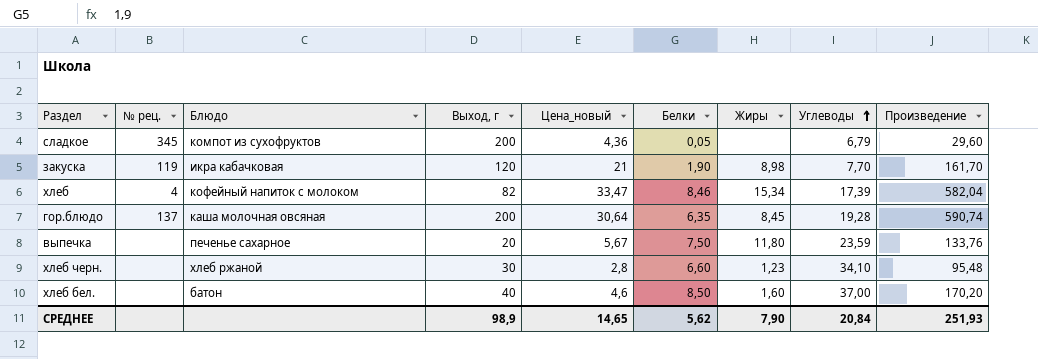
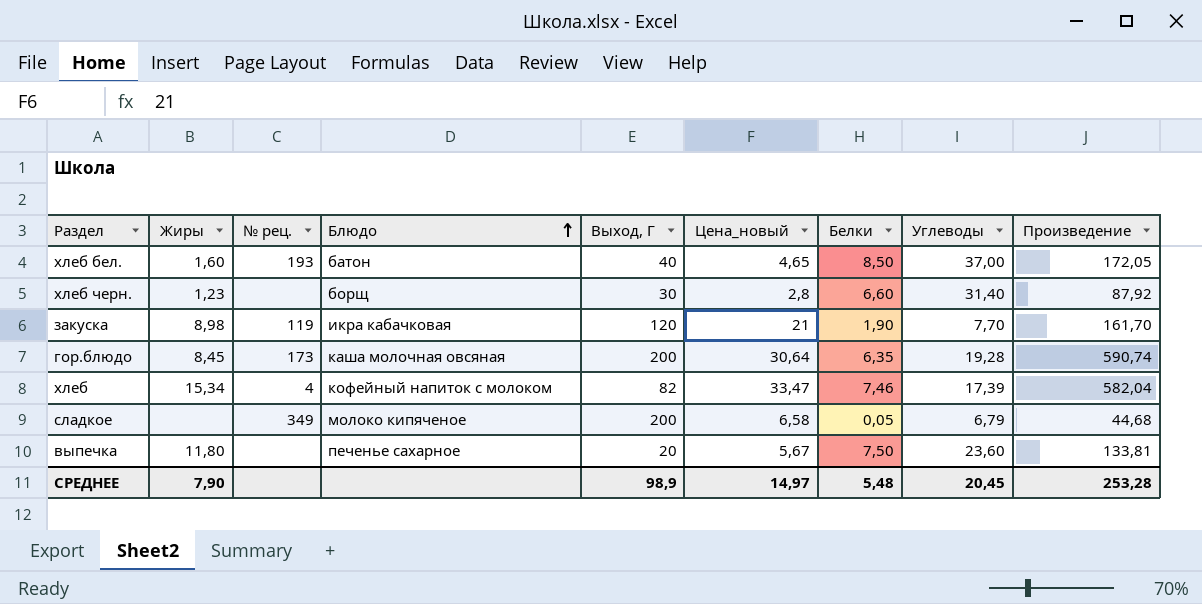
row order: Углеводы ascending -> Блюдо ascending
column Жиры | position: 7 -> 2
column name: Выход, г -> Выход, Г
хлеб бел. | № рец.: none -> 193
хлеб бел. | Цена_новый: 4,6 -> 4,65
хлеб бел. | Произведение: 170,20 -> 172,05
хлеб черн. | Блюдо: хлеб ржаной -> борщ
хлеб черн. | Углеводы: 34,10 -> 31,40
хлеб черн. | Произведение: 95,48 -> 87,92
гор.блюдо | № рец.: 137 -> 173
хлеб | Белки: 8,46 -> 7,46
сладкое | № рец.: 345 -> 349
сладкое | Блюдо: компот из сухофруктов -> молоко кипяченое
сладкое | Цена_новый: 4,36 -> 6,58
сладкое | Произведение: 29,60 -> 44,68
выпечка | Углеводы: 23,59 -> 23,60
выпечка | Произведение: 133,76 -> 133,81
СРЕДНЕЕ | Цена_новый: 14,65 -> 14,97
СРЕДНЕЕ | Белки: 5,62 -> 5,48
СРЕДНЕЕ | Углеводы: 20,84 -> 20,45
СРЕДНЕЕ | Произведение: 251,93 -> 253,28

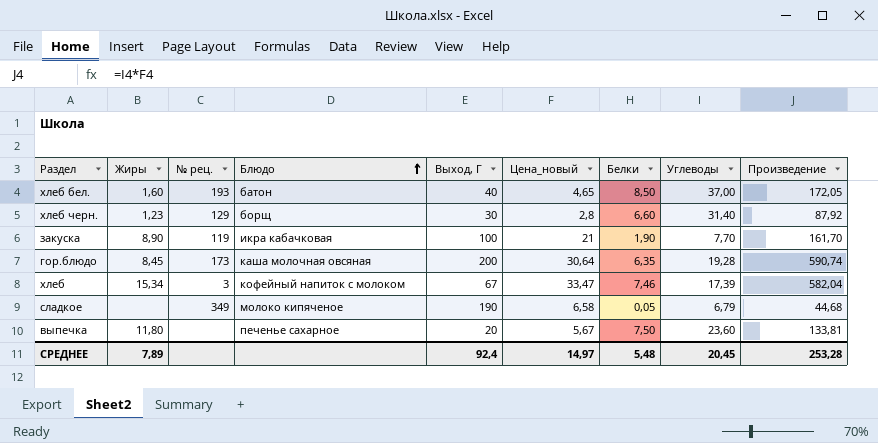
хлеб черн. | № рец.: none -> 129
закуска | Жиры: 8,98 -> 8,90
закуска | Выход, Г: 120 -> 100
хлеб | № рец.: 4 -> 3
хлеб | Выход, Г: 82 -> 67
сладкое | Выход, Г: 200 -> 190
СРЕДНЕЕ | Жиры: 7,90 -> 7,89
СРЕДНЕЕ | Выход, Г: 98,9 -> 92,4

